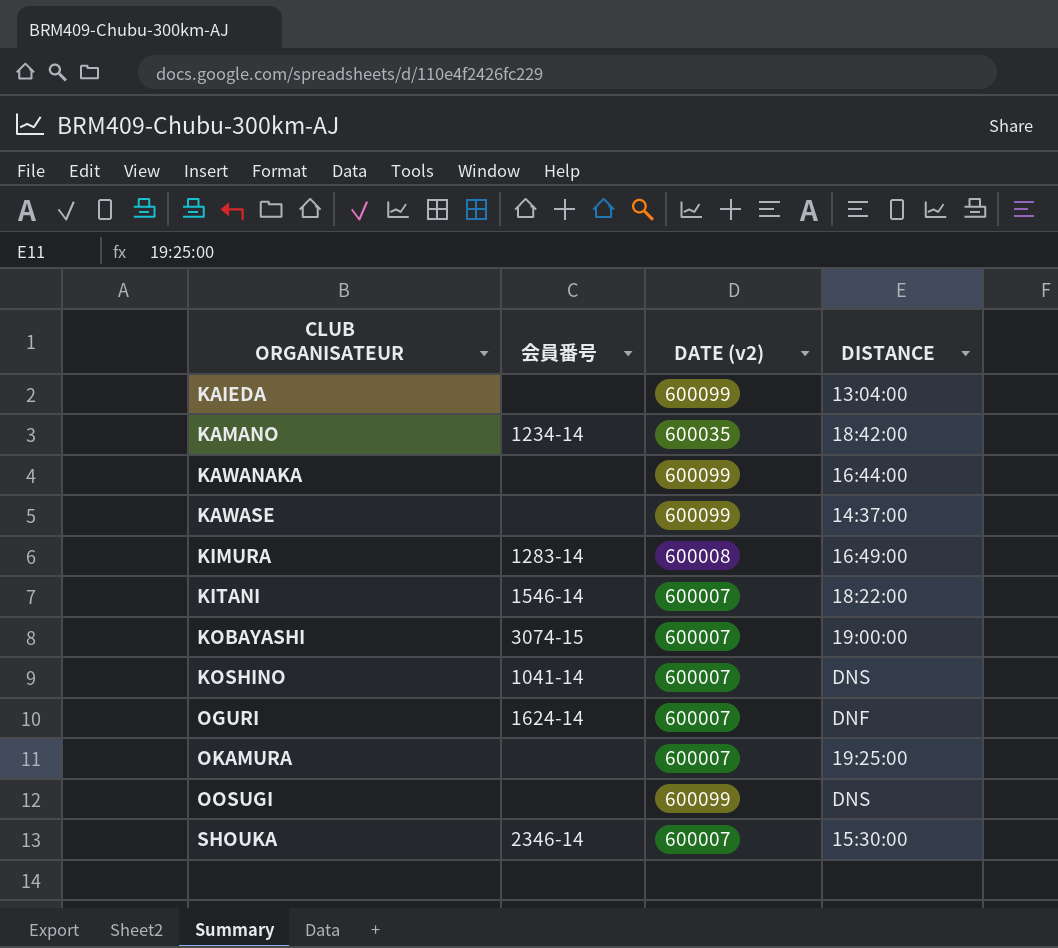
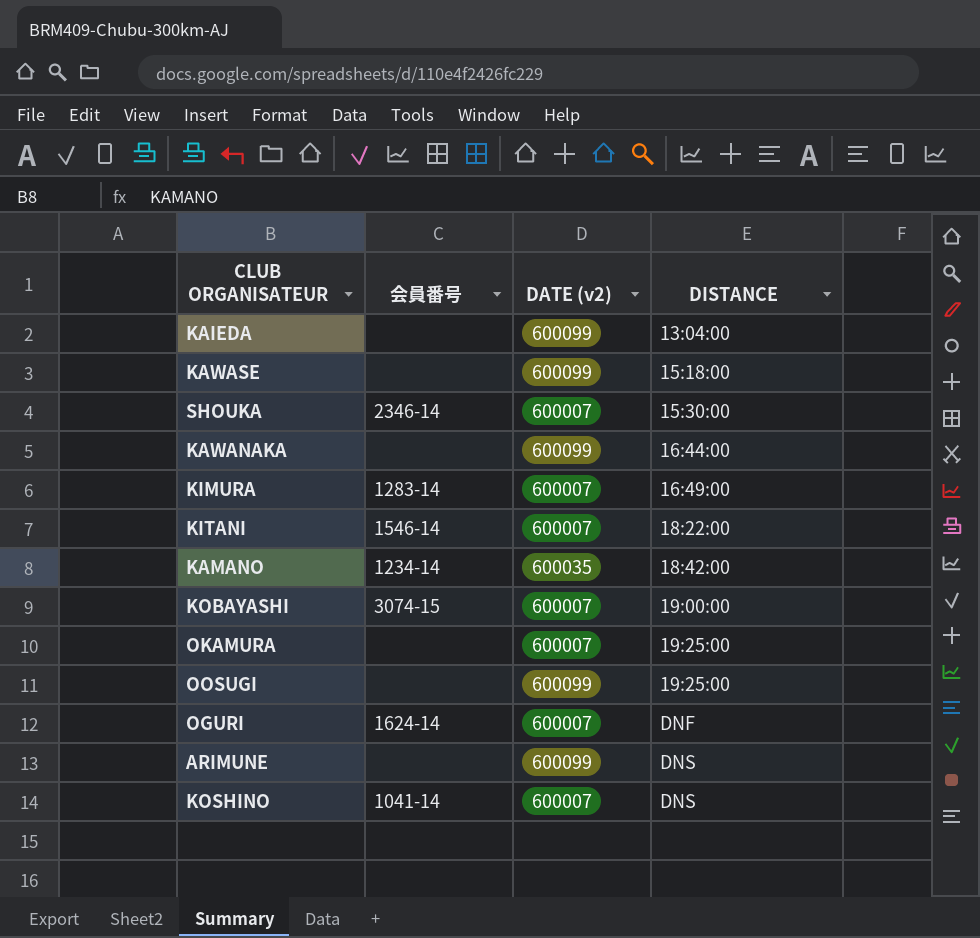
row order: CLUB ORGANISATEUR ascending -> DISTANCE ascending
KAWASE | DISTANCE: 14:37:00 -> 15:18:00
KIMURA | DATE (v2): 600008 -> 600007
OOSUGI | DISTANCE: DNS -> 19:25:00
row ARIMUNE: none -> none | 600099 | DNS

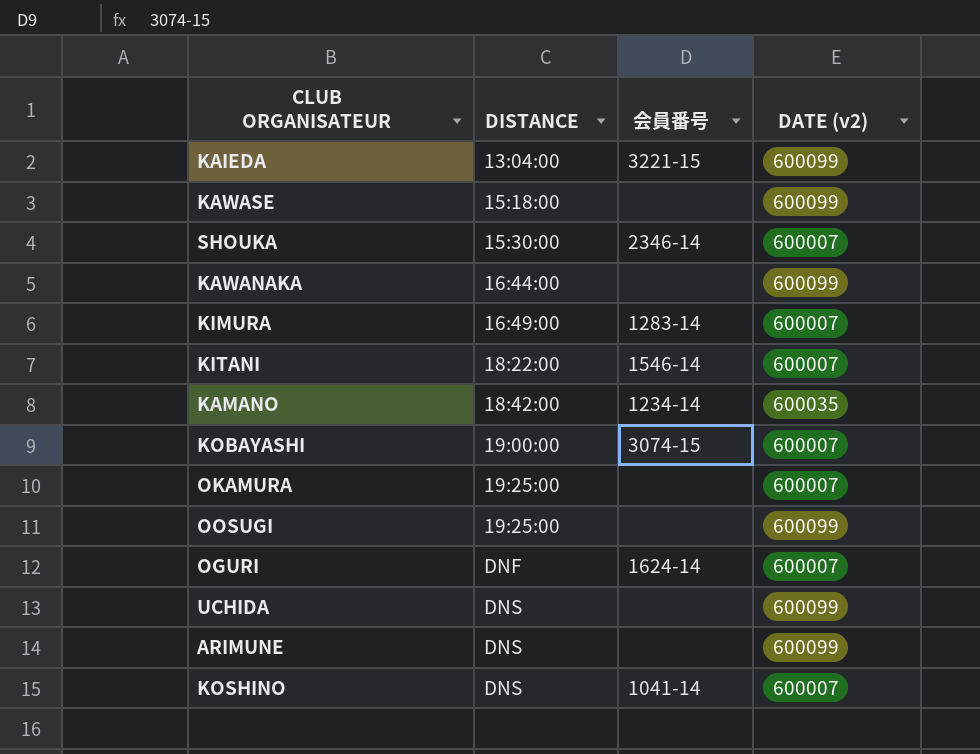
column DISTANCE | position: 4 -> 2
KAIEDA | 会員番号: none -> 3221-15
row UCHIDA: none -> DNS | none | 600099

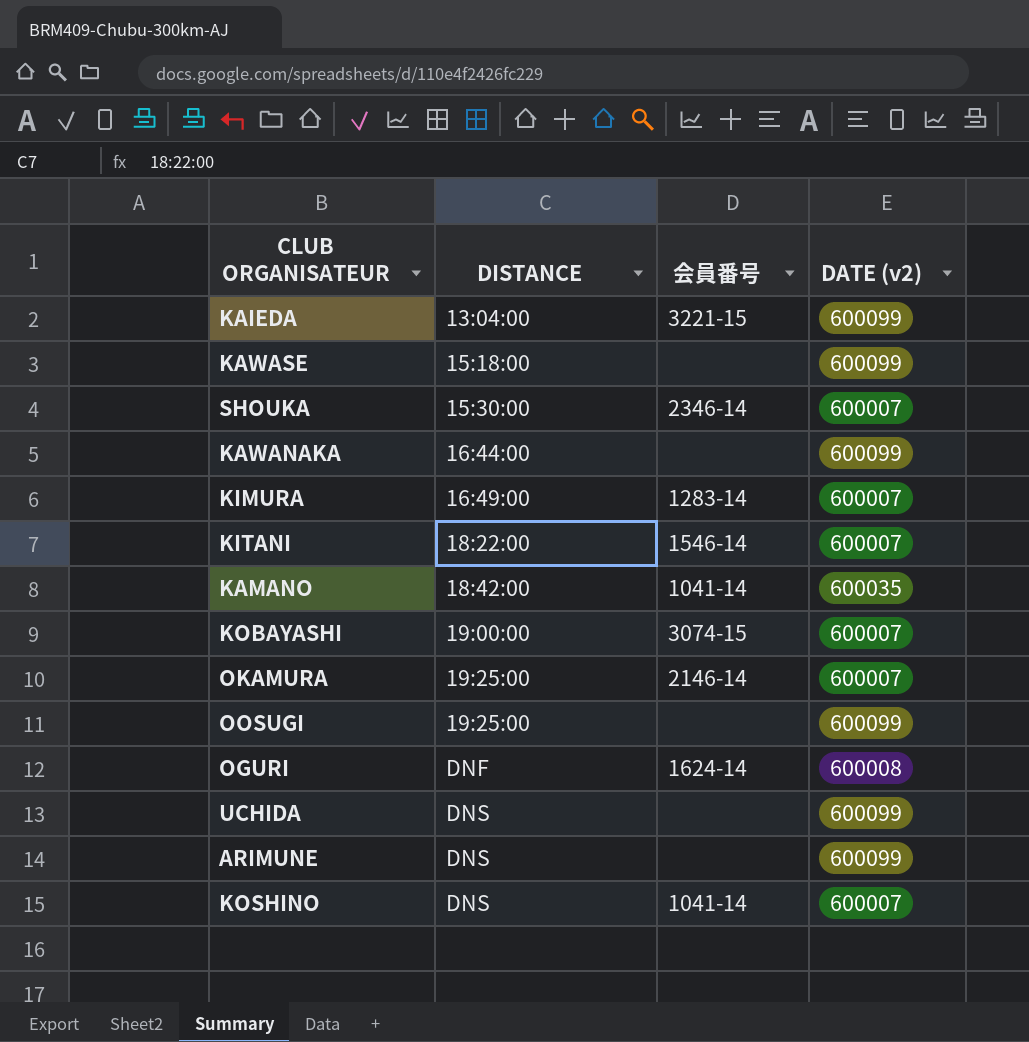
KAMANO | 会員番号: 1234-14 -> 1041-14
OKAMURA | 会員番号: none -> 2146-14
OGURI | DATE (v2): 600007 -> 600008

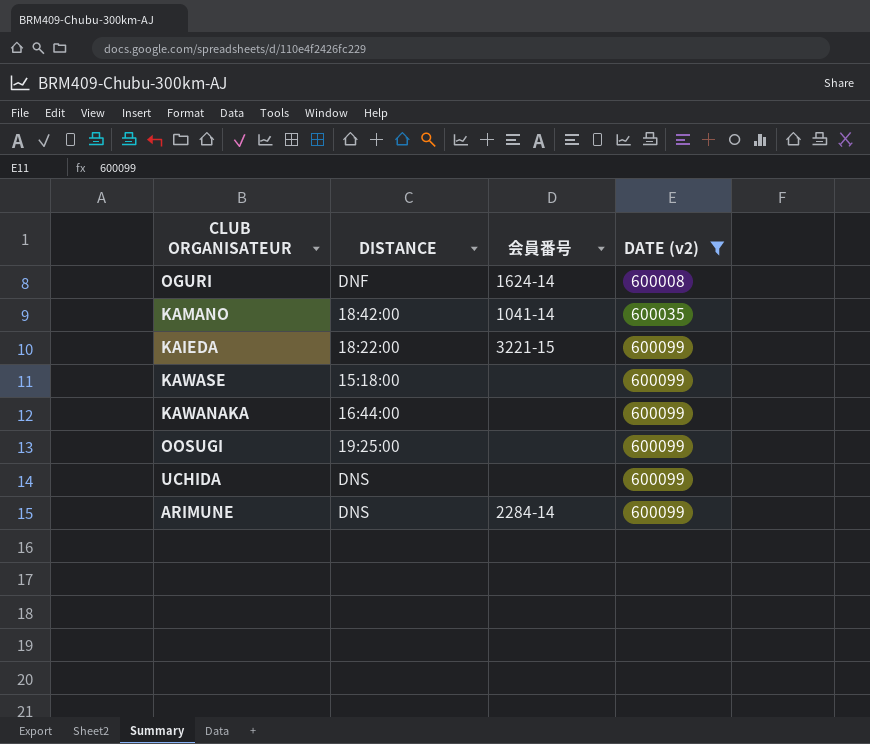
filter: none -> DATE (v2) != 600007
row order: DISTANCE ascending -> DATE (v2) ascending
KAIEDA | DISTANCE: 13:04:00 -> 18:22:00
ARIMUNE | 会員番号: none -> 2284-14

